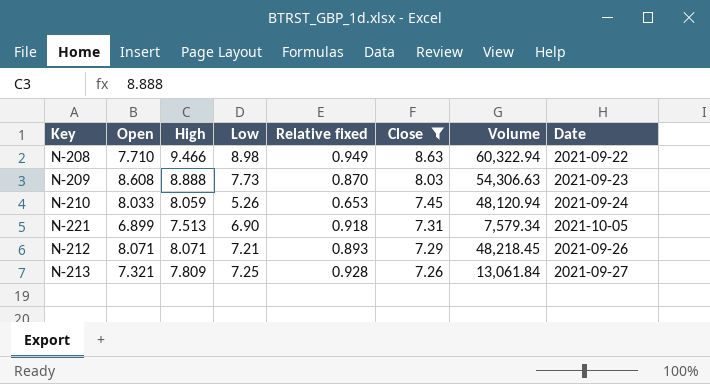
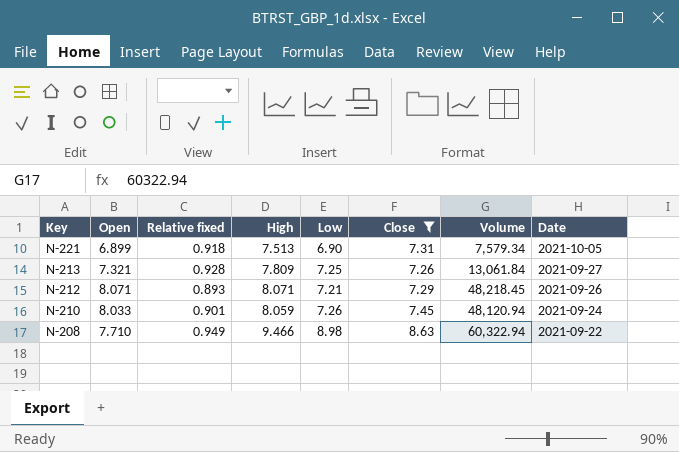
row order: Close descending -> Key descending
column Relative fixed | position: 5 -> 3
row N-209: 8.608 | 8.888 | 7.73 | 0.870 | 8.03 | 54,306.63 | 2021-09-23 -> none
N-210 | Relative fixed: 0.653 -> 0.901
N-210 | Low: 5.26 -> 7.26

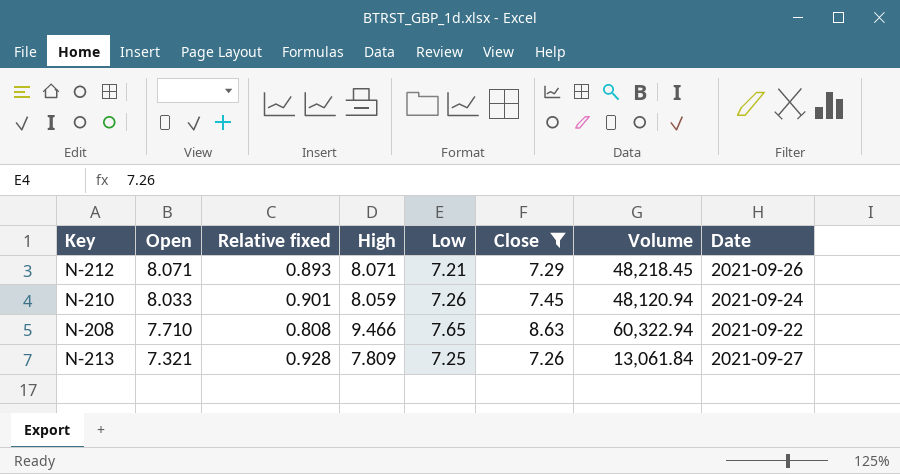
row order: Key descending -> Open descending
row N-221: 6.899 | 0.918 | 7.513 | 6.90 | 7.31 | 7,579.34 | 2021-10-05 -> none
N-208 | Relative fixed: 0.949 -> 0.808
N-208 | Low: 8.98 -> 7.65

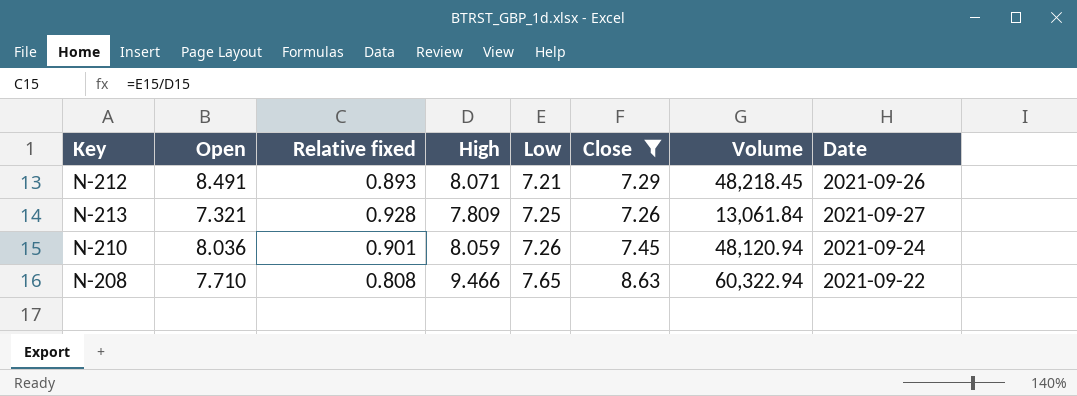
row order: Open descending -> Low ascending
N-212 | Open: 8.071 -> 8.491
N-210 | Open: 8.033 -> 8.036

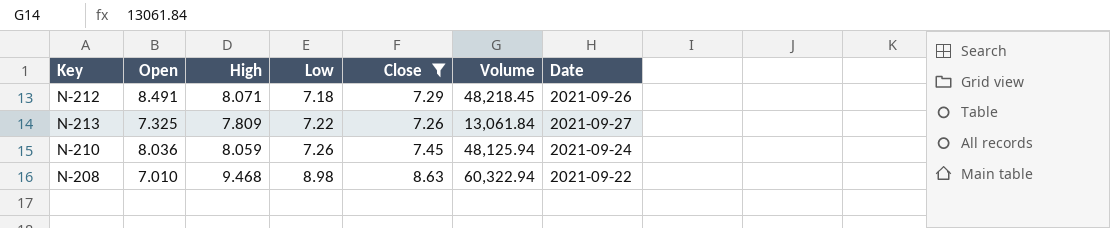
column Relative fixed | formula: [Low] / [High] -> none
N-212 | Low: 7.21 -> 7.18
N-213 | Open: 7.321 -> 7.325
N-213 | Low: 7.25 -> 7.22
N-210 | Volume: 48,120.94 -> 48,125.94
N-208 | Open: 7.710 -> 7.010
N-208 | High: 9.466 -> 9.468
N-208 | Low: 7.65 -> 8.98

